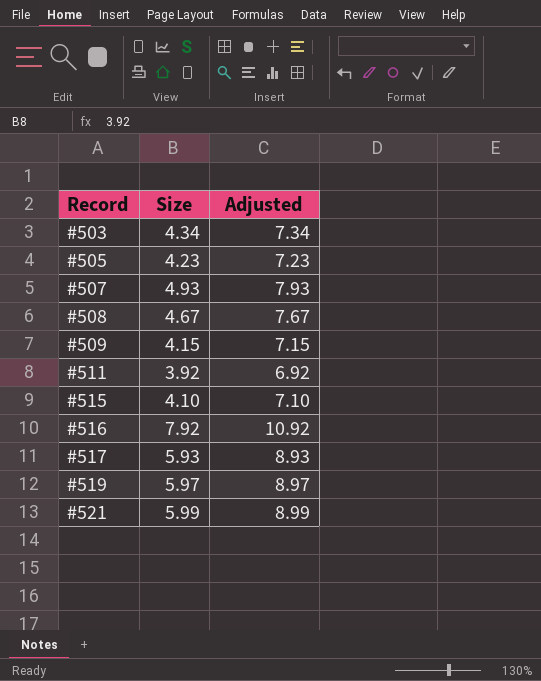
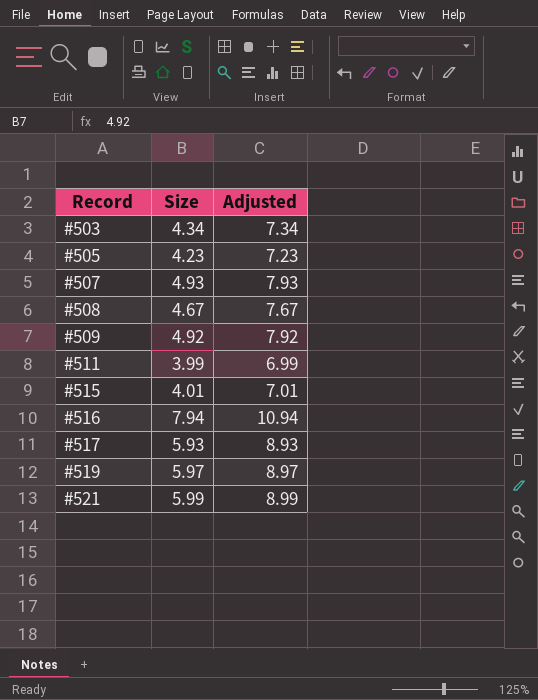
#509 | Size: 4.15 -> 4.92
#509 | Adjusted: 7.15 -> 7.92
#511 | Size: 3.92 -> 3.99
#511 | Adjusted: 6.92 -> 6.99
#515 | Size: 4.10 -> 4.01
#515 | Adjusted: 7.10 -> 7.01
#516 | Size: 7.92 -> 7.94
#516 | Adjusted: 10.92 -> 10.94

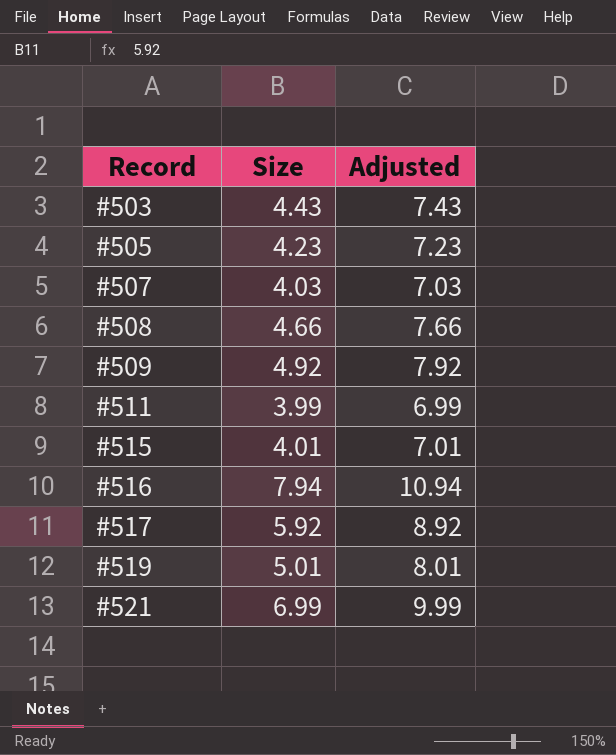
#503 | Size: 4.34 -> 4.43
#503 | Adjusted: 7.34 -> 7.43
#507 | Size: 4.93 -> 4.03
#507 | Adjusted: 7.93 -> 7.03
#508 | Size: 4.67 -> 4.66
#508 | Adjusted: 7.67 -> 7.66
#517 | Size: 5.93 -> 5.92
#517 | Adjusted: 8.93 -> 8.92
#519 | Size: 5.97 -> 5.01
#519 | Adjusted: 8.97 -> 8.01
#521 | Size: 5.99 -> 6.99
#521 | Adjusted: 8.99 -> 9.99

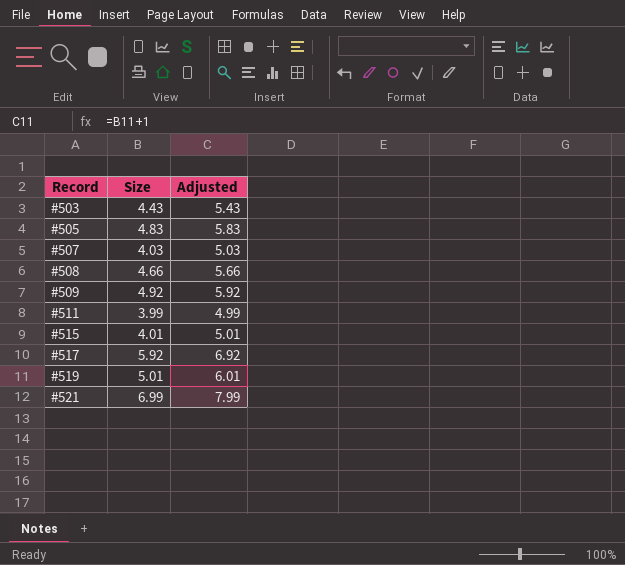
column Adjusted | formula: [Size] + 3 -> [Size] + 1
row #516: 7.94 | 10.94 -> none
#505 | Size: 4.23 -> 4.83

